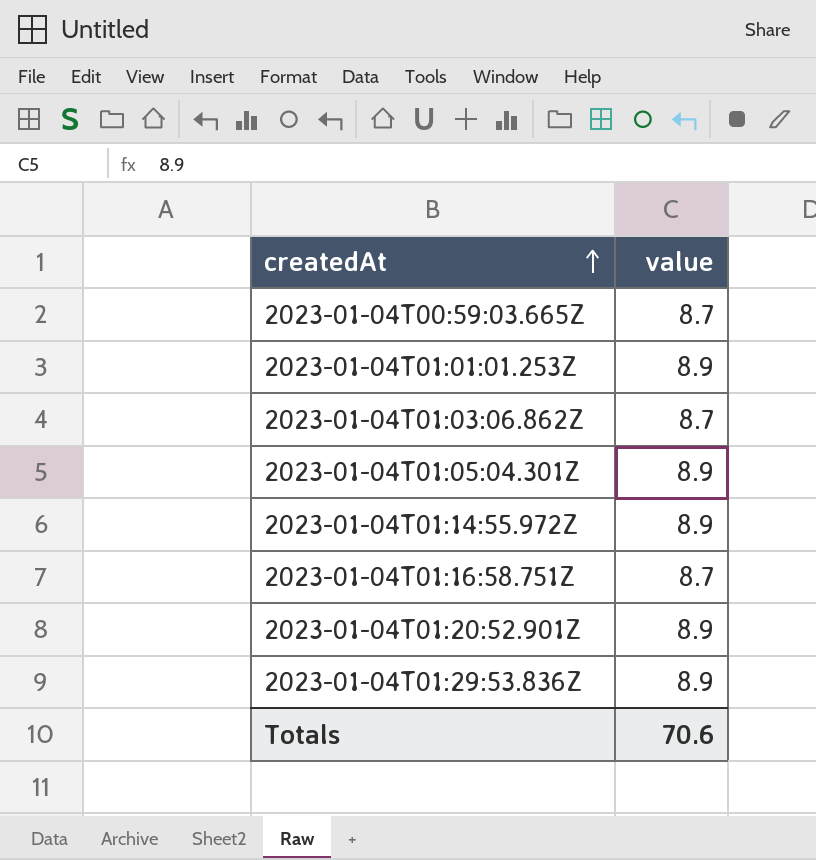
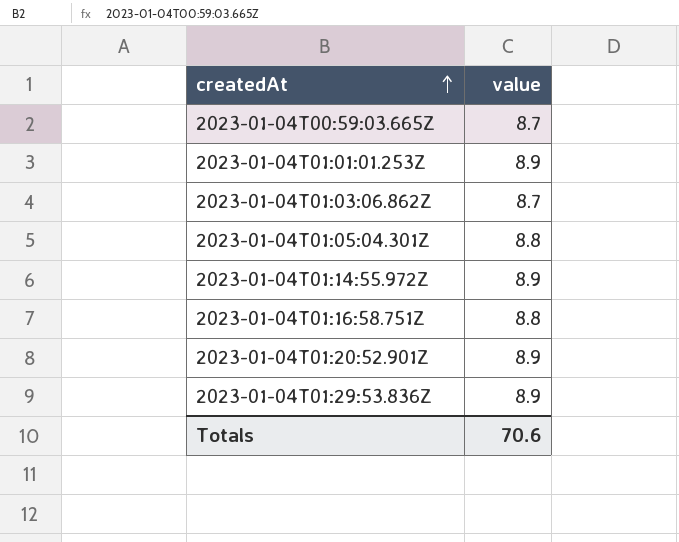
2023-01-04T01:05:04.301Z | value: 8.9 -> 8.8
2023-01-04T01:16:58.751Z | value: 8.7 -> 8.8

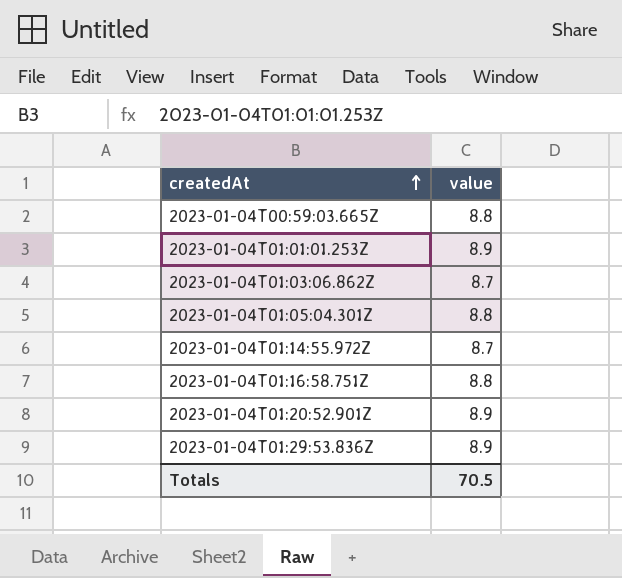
2023-01-04T00:59:03.665Z | value: 8.7 -> 8.8
2023-01-04T01:14:55.972Z | value: 8.9 -> 8.7
Totals | value: 70.6 -> 70.5

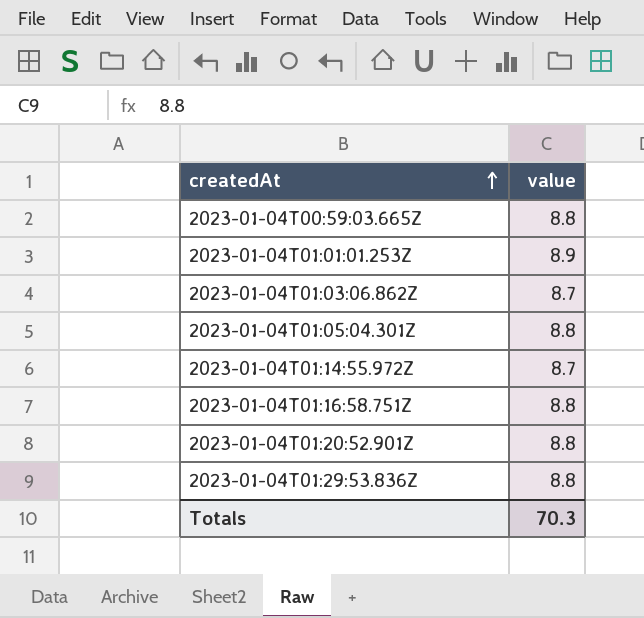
2023-01-04T01:20:52.901Z | value: 8.9 -> 8.8
2023-01-04T01:29:53.836Z | value: 8.9 -> 8.8
Totals | value: 70.5 -> 70.3

